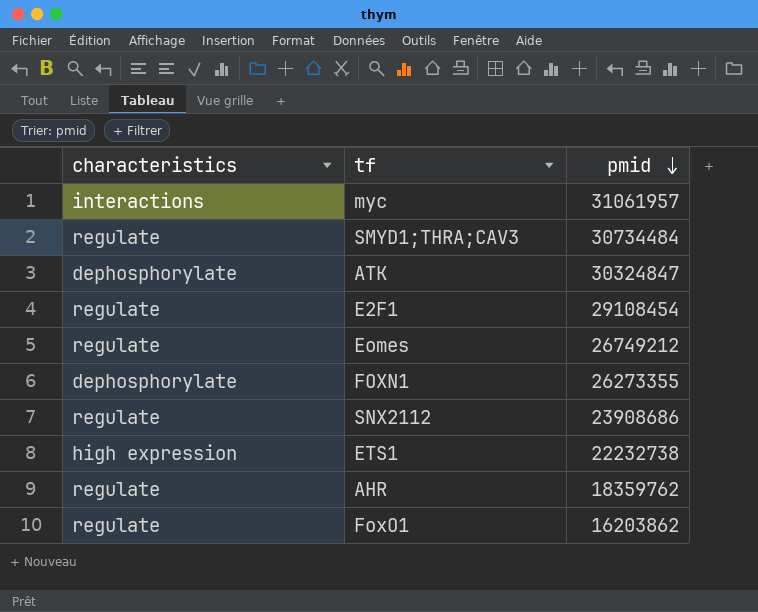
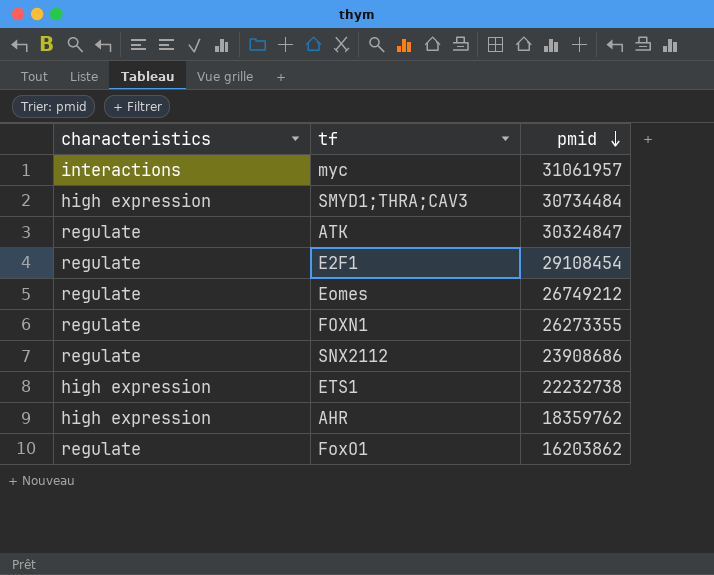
SMYD1;THRA;CAV3 | characteristics: regulate -> high expression
ATK | characteristics: dephosphorylate -> regulate
FOXN1 | characteristics: dephosphorylate -> regulate
AHR | characteristics: regulate -> high expression

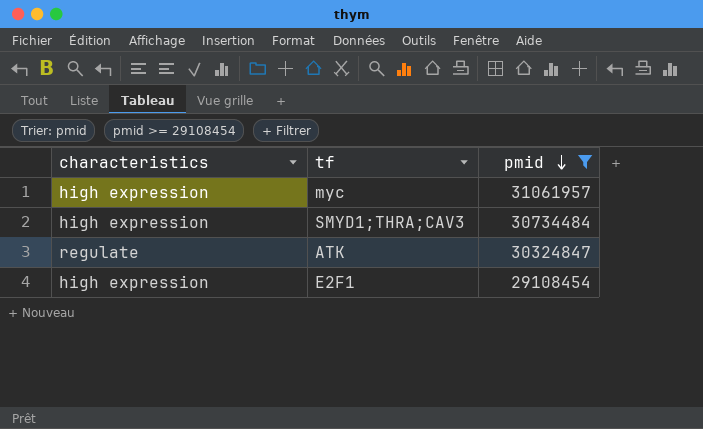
filter: none -> pmid >= 29108454
myc | characteristics: interactions -> high expression
E2F1 | characteristics: regulate -> high expression

